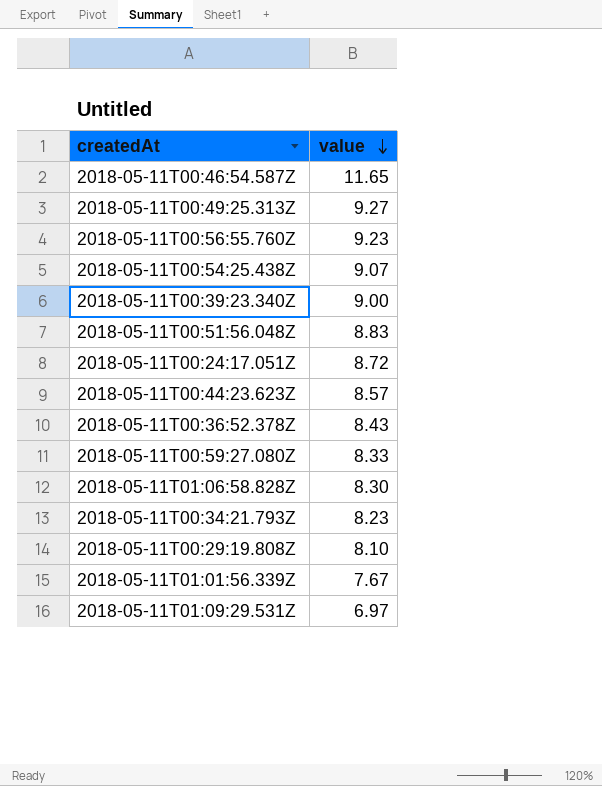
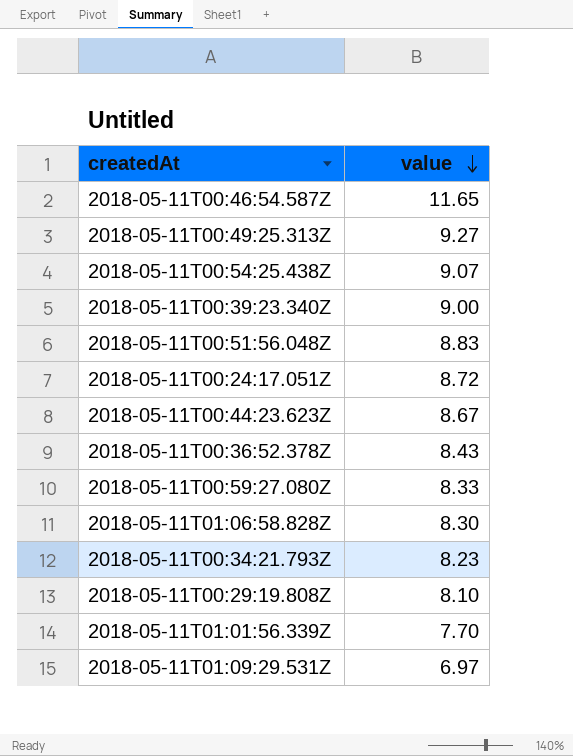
row 2018-05-11T00:56:55.760Z: 9.23 -> none
2018-05-11T00:44:23.623Z | value: 8.57 -> 8.67
2018-05-11T01:01:56.339Z | value: 7.67 -> 7.70

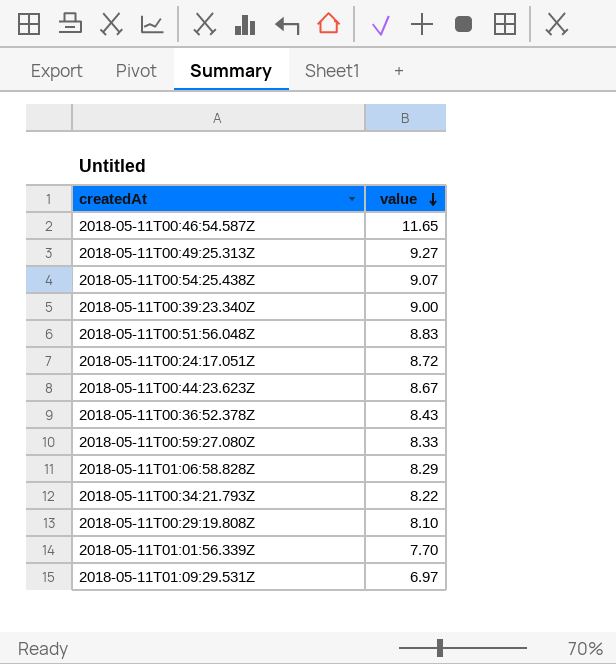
2018-05-11T01:06:58.828Z | value: 8.30 -> 8.29
2018-05-11T00:34:21.793Z | value: 8.23 -> 8.22

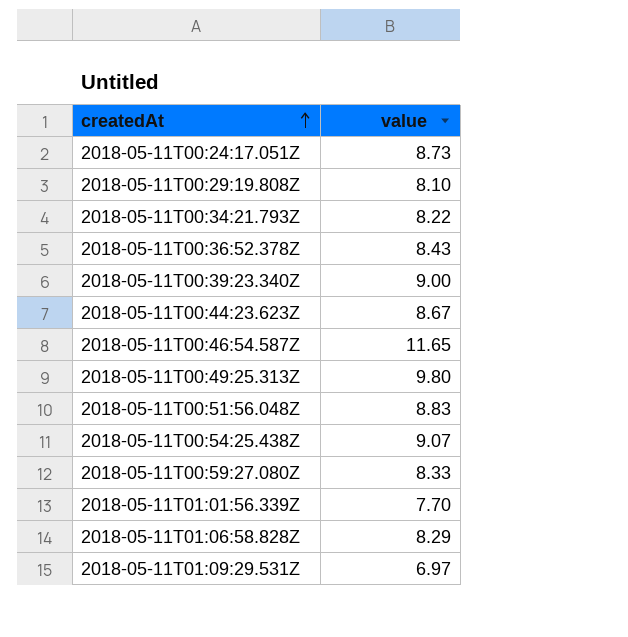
row order: value descending -> createdAt ascending
2018-05-11T00:24:17.051Z | value: 8.72 -> 8.73
2018-05-11T00:49:25.313Z | value: 9.27 -> 9.80

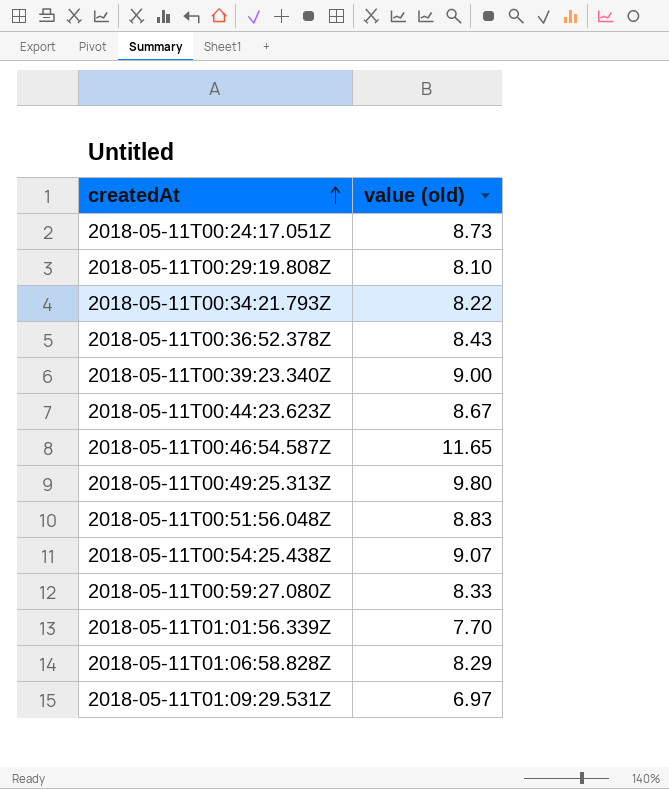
column name: value -> value (old)

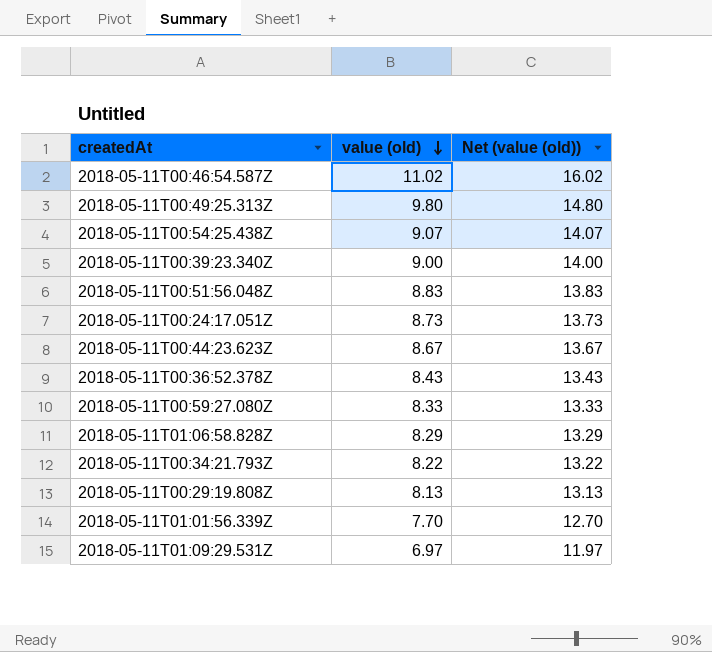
row order: createdAt ascending -> value (old) descending
column Net (value (old)) | formula: none -> [value (old)] + 5
2018-05-11T00:46:54.587Z | value (old): 11.65 -> 11.02
2018-05-11T00:29:19.808Z | value (old): 8.10 -> 8.13

